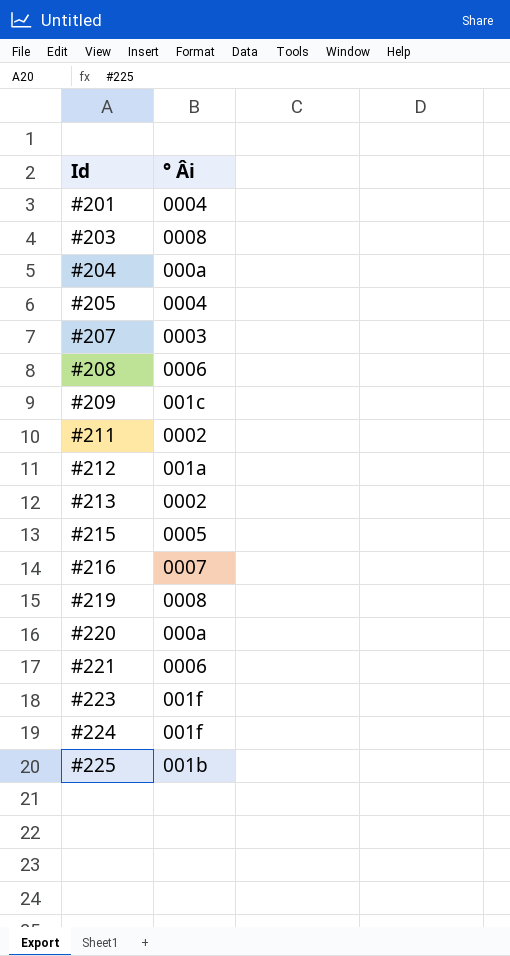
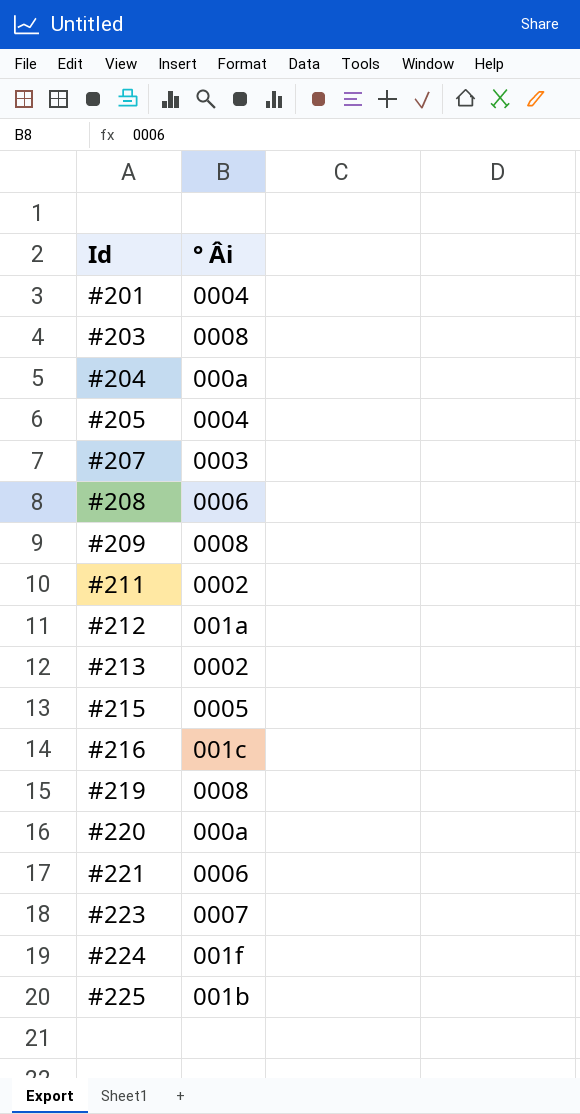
#209 | ° Âi: 001c -> 0008
#216 | ° Âi: 0007 -> 001c
#223 | ° Âi: 001f -> 0007

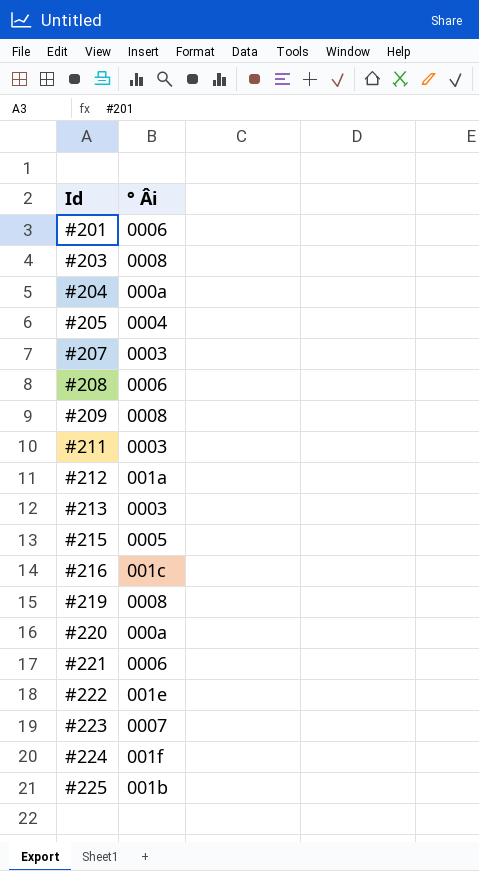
#201 | ° Âi: 0004 -> 0006
#211 | ° Âi: 0002 -> 0003
#213 | ° Âi: 0002 -> 0003
row #222: none -> 001e

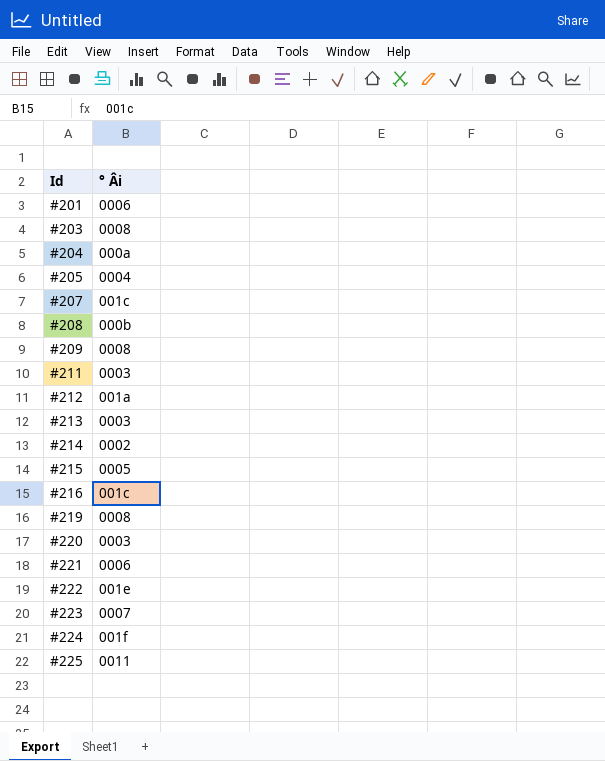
#207 | ° Âi: 0003 -> 001c
#208 | ° Âi: 0006 -> 000b
row #214: none -> 0002
#220 | ° Âi: 000a -> 0003
#225 | ° Âi: 001b -> 0011

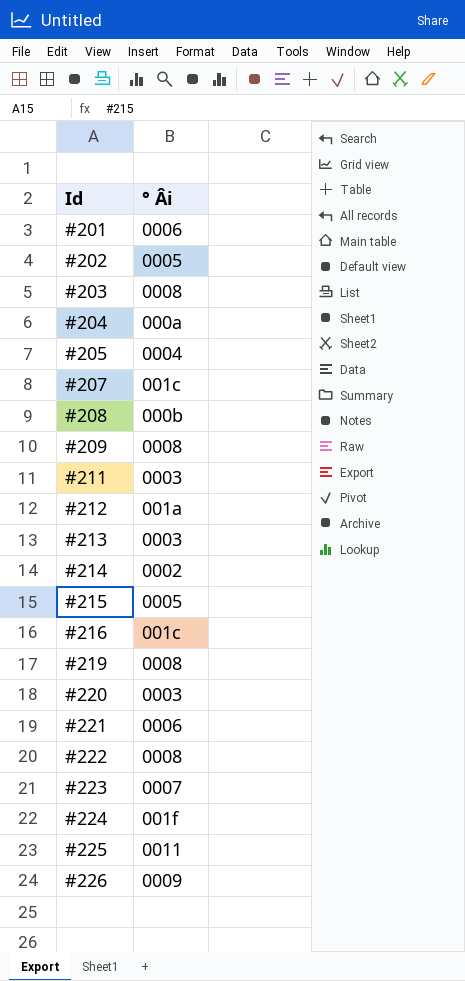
row #202: none -> 0005
#222 | ° Âi: 001e -> 0008
row #226: none -> 0009

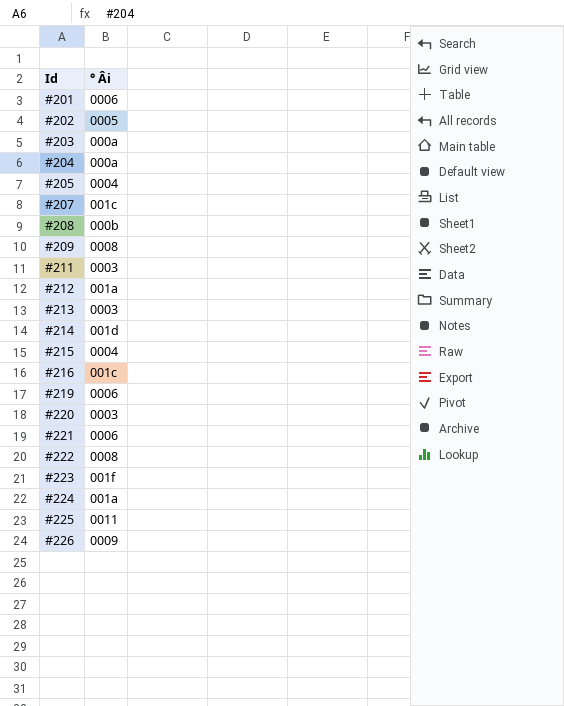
#203 | ° Âi: 0008 -> 000a
#214 | ° Âi: 0002 -> 001d
#215 | ° Âi: 0005 -> 0004
#219 | ° Âi: 0008 -> 0006
#223 | ° Âi: 0007 -> 001f
#224 | ° Âi: 001f -> 001a

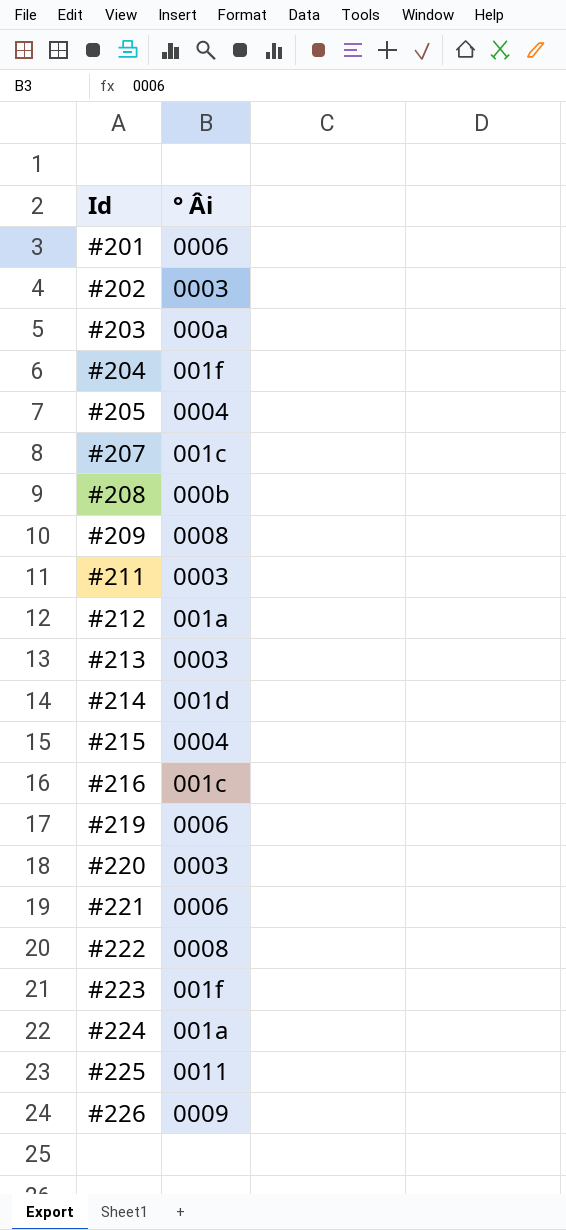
#202 | ° Âi: 0005 -> 0003
#204 | ° Âi: 000a -> 001f

